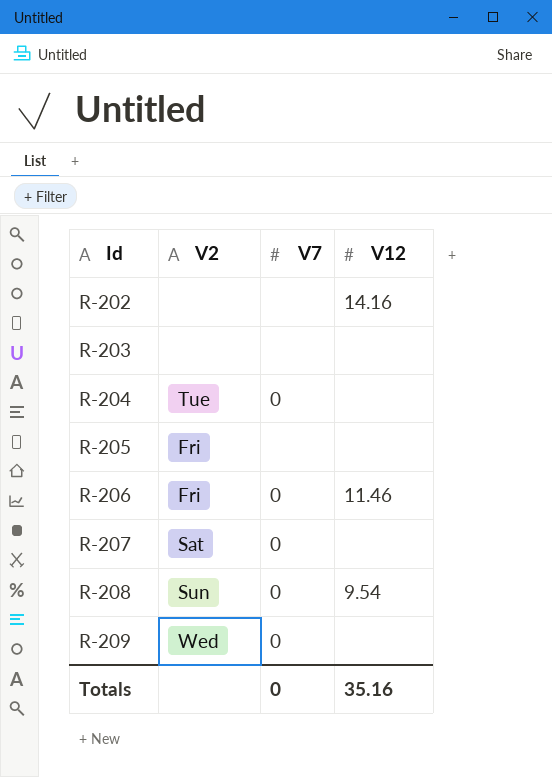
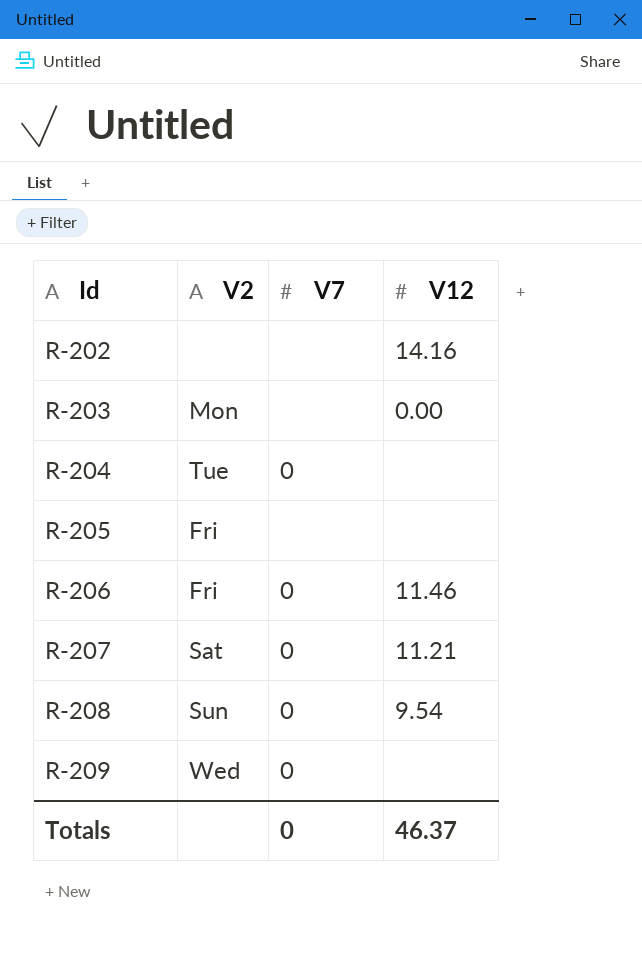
R-203 | V2: none -> Mon
R-203 | V12: none -> 0.00
R-207 | V12: none -> 11.21
Totals | V12: 35.16 -> 46.37

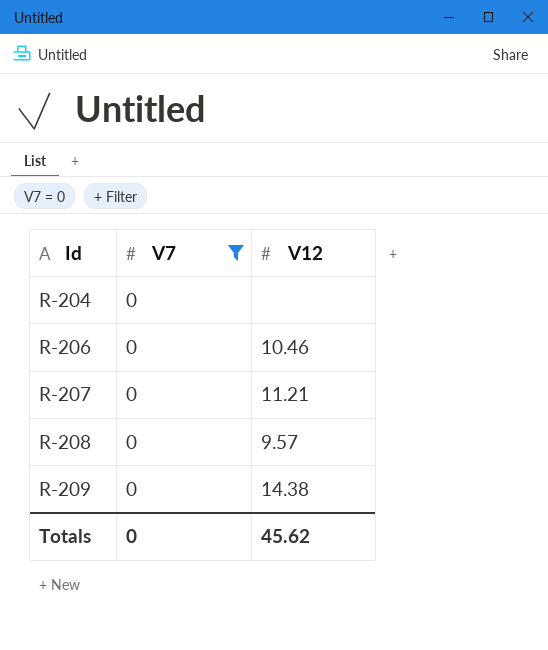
filter: none -> V7 = 0
column V2 | position: 2 -> none
R-206 | V12: 11.46 -> 10.46
R-208 | V12: 9.54 -> 9.57
R-209 | V12: none -> 14.38
Totals | V12: 46.37 -> 45.62

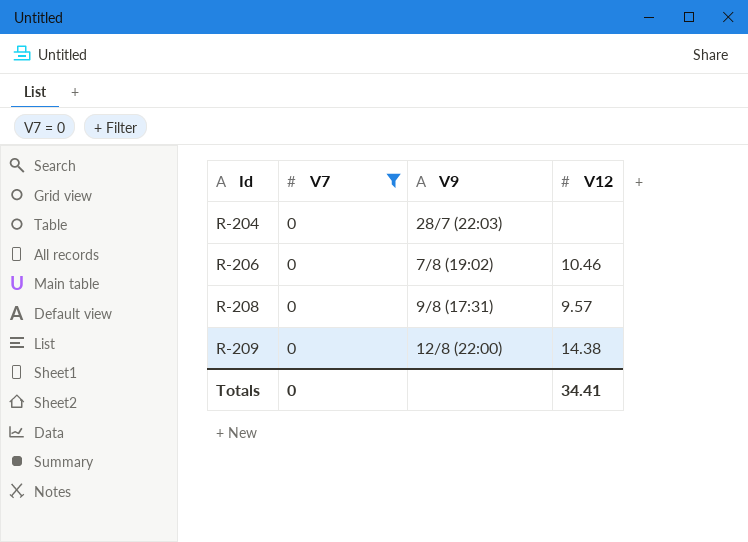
column V9 | position: none -> 3
row R-207: 0 | 11.21 -> none
Totals | V12: 45.62 -> 34.41

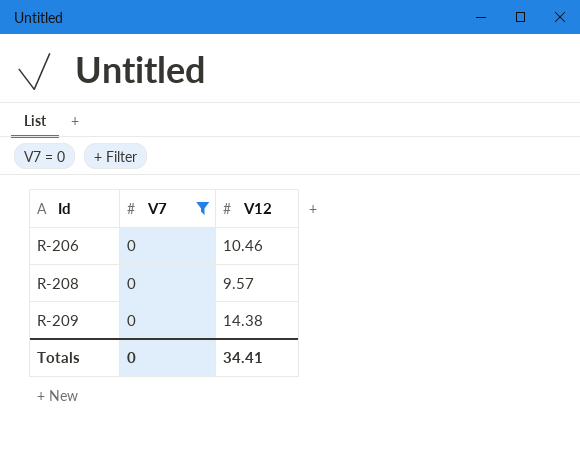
column V9 | position: 3 -> none
row R-204: 0 | 28/7 (22:03) | none -> none

